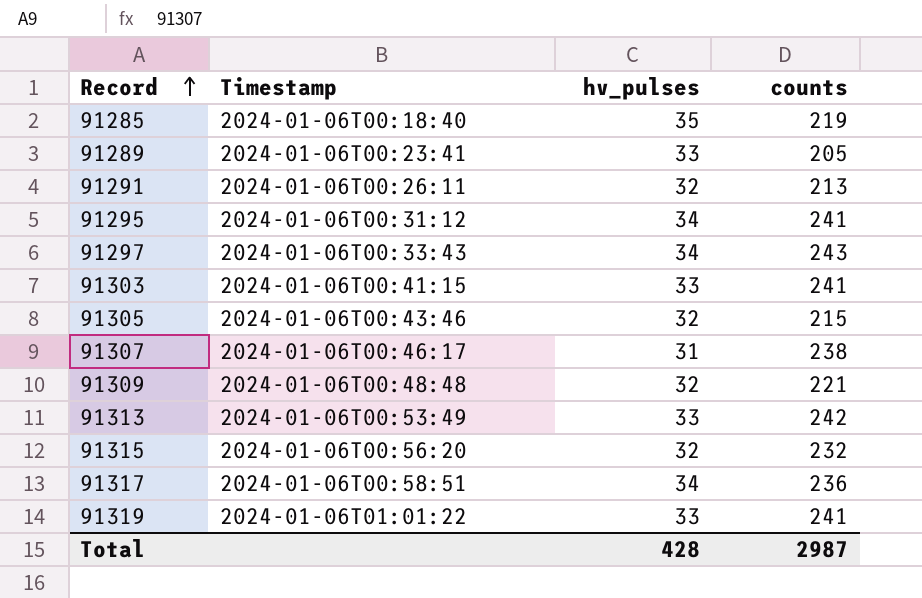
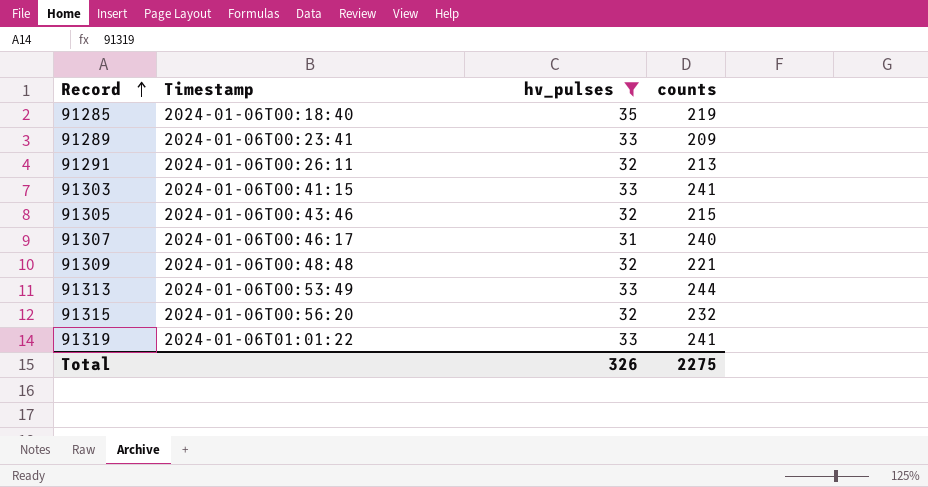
filter: none -> hv_pulses != 34
91289 | counts: 205 -> 209
91307 | counts: 238 -> 240
91313 | counts: 242 -> 244
Total | hv_pulses: 428 -> 326
Total | counts: 2987 -> 2275

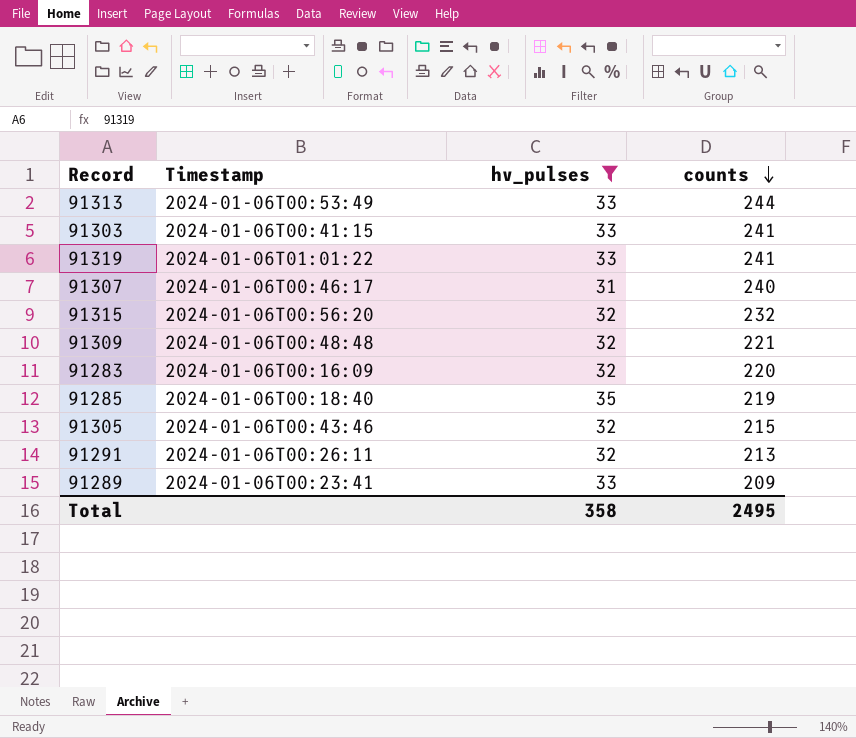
row order: Record ascending -> counts descending
row 91283: none -> 2024-01-06T00:16:09 | 32 | 220
Total | hv_pulses: 326 -> 358
Total | counts: 2275 -> 2495

